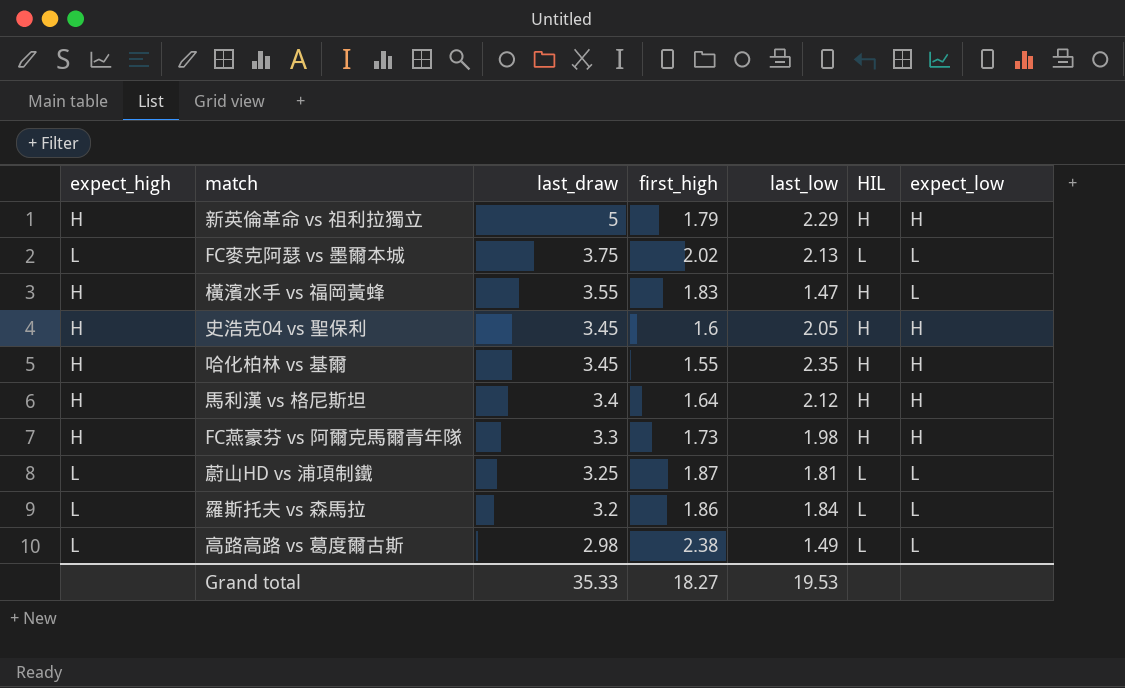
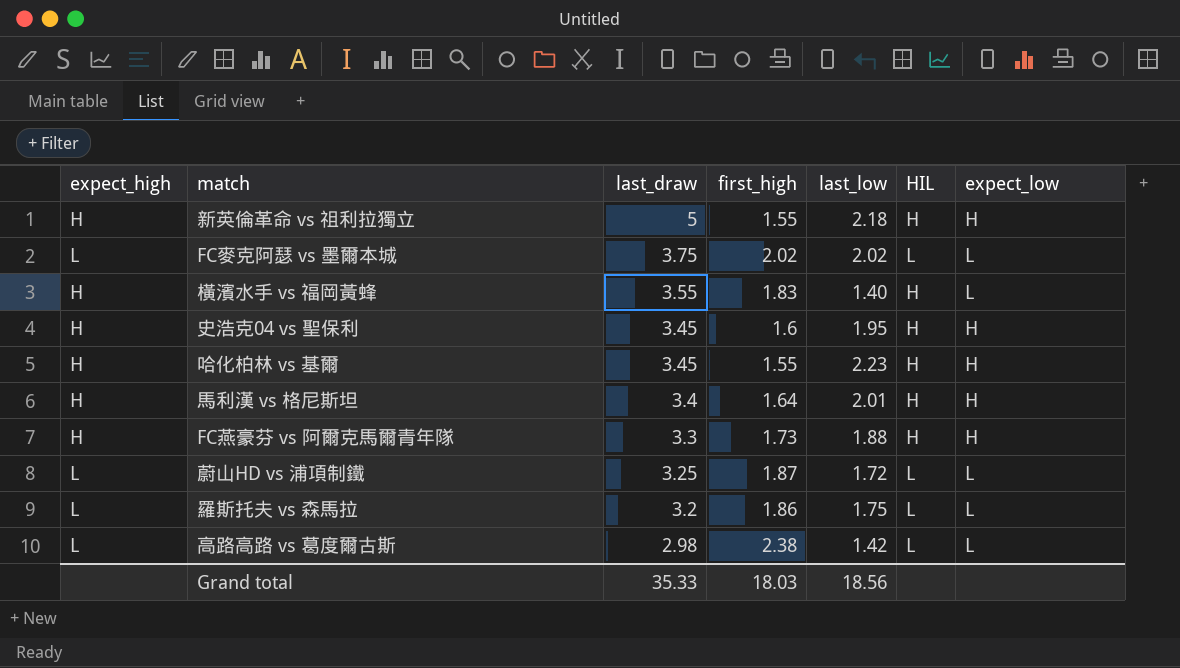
新英倫革命 vs 祖利拉獨立 | first_high: 1.79 -> 1.55
新英倫革命 vs 祖利拉獨立 | last_low: 2.29 -> 2.18
FC麥克阿瑟 vs 墨爾本城 | last_low: 2.13 -> 2.02
橫濱水手 vs 福岡黃蜂 | last_low: 1.47 -> 1.40
史浩克04 vs 聖保利 | last_low: 2.05 -> 1.95
哈化柏林 vs 基爾 | last_low: 2.35 -> 2.23
馬利漢 vs 格尼斯坦 | last_low: 2.12 -> 2.01
FC燕豪芬 vs 阿爾克馬爾青年隊 | last_low: 1.98 -> 1.88
蔚山HD vs 浦項制鐵 | last_low: 1.81 -> 1.72
羅斯托夫 vs 森馬拉 | last_low: 1.84 -> 1.75
高路高路 vs 葛度爾古斯 | last_low: 1.49 -> 1.42
Grand total | first_high: 18.27 -> 18.03
Grand total | last_low: 19.53 -> 18.56

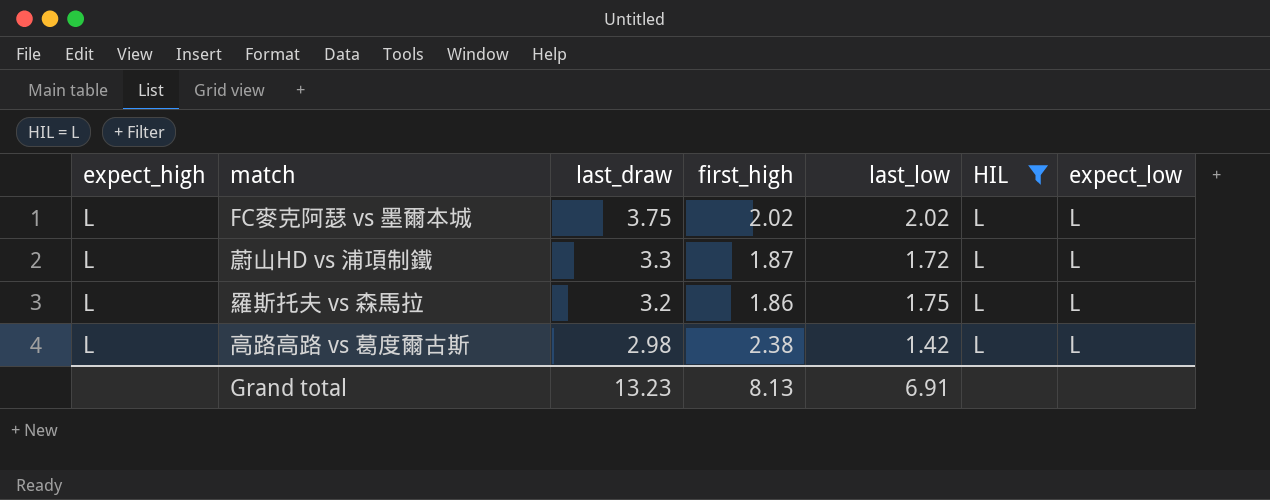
filter: none -> HIL = L
蔚山HD vs 浦項制鐵 | last_draw: 3.25 -> 3.3
Grand total | last_draw: 35.33 -> 13.23
Grand total | first_high: 18.03 -> 8.13
Grand total | last_low: 18.56 -> 6.91

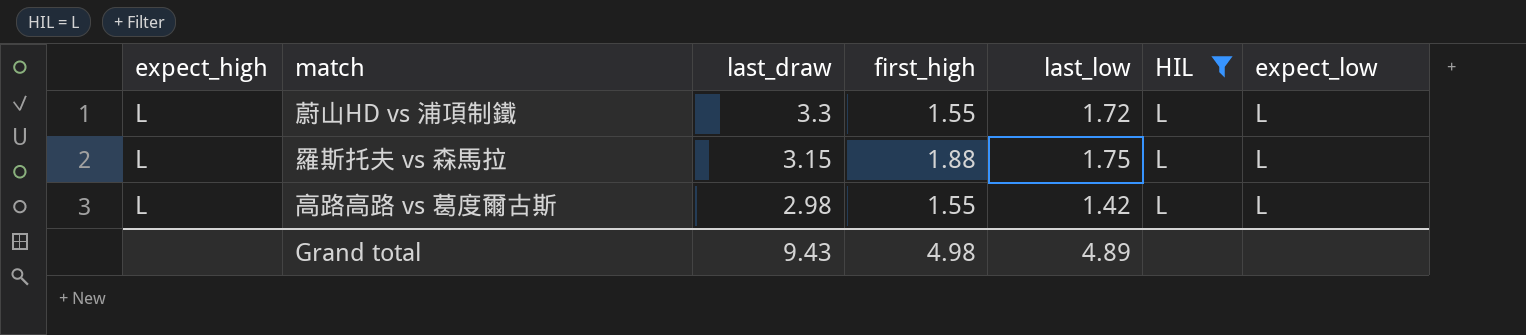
row FC麥克阿瑟 vs 墨爾本城: L | 3.75 | 2.02 | 2.02 | L | L -> none
蔚山HD vs 浦項制鐵 | first_high: 1.87 -> 1.55
羅斯托夫 vs 森馬拉 | last_draw: 3.2 -> 3.15
羅斯托夫 vs 森馬拉 | first_high: 1.86 -> 1.88
高路高路 vs 葛度爾古斯 | first_high: 2.38 -> 1.55
Grand total | last_draw: 13.23 -> 9.43
Grand total | first_high: 8.13 -> 4.98
Grand total | last_low: 6.91 -> 4.89

